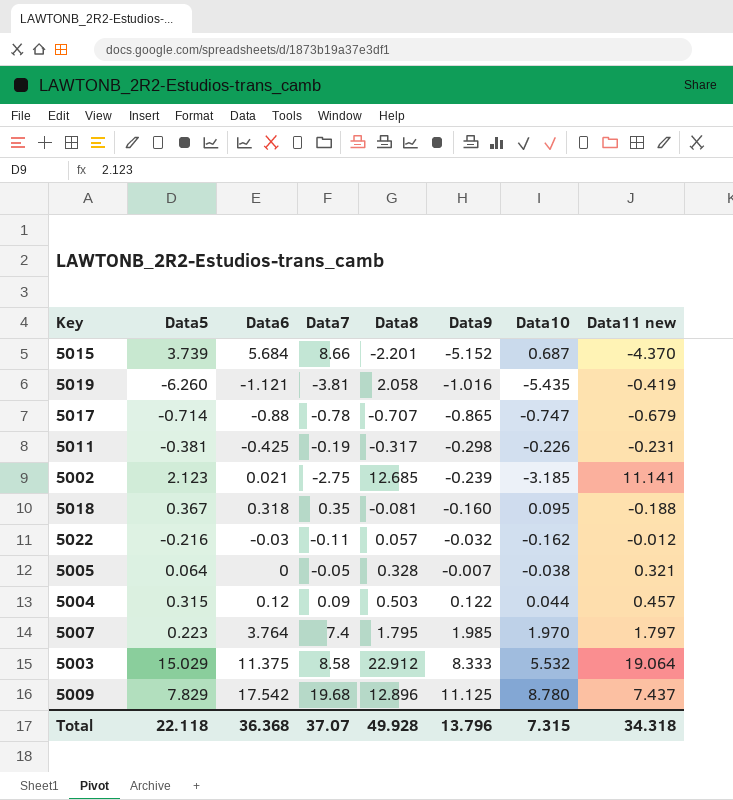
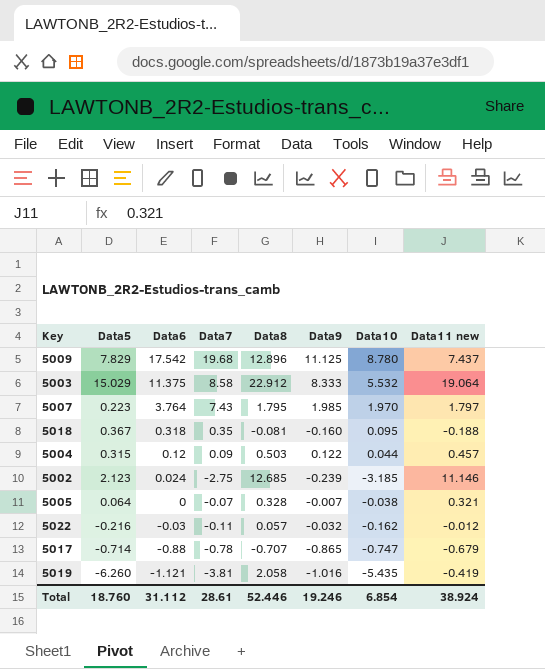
row order: Data9 ascending -> Data6 descending
row 5015: 3.739 | 5.684 | 8.66 | -2.201 | -5.152 | 0.687 | -4.370 -> none
row 5011: -0.381 | -0.425 | -0.19 | -0.317 | -0.298 | -0.226 | -0.231 -> none
5007 | Data7: 7.4 -> 7.43
5002 | Data6: 0.021 -> 0.024
5002 | Data11 new: 11.141 -> 11.146
5005 | Data7: -0.05 -> -0.07
Total | Data5: 22.118 -> 18.760
Total | Data6: 36.368 -> 31.112
Total | Data7: 37.07 -> 28.61
Total | Data8: 49.928 -> 52.446
Total | Data9: 13.796 -> 19.246
Total | Data10: 7.315 -> 6.854
Total | Data11 new: 34.318 -> 38.924

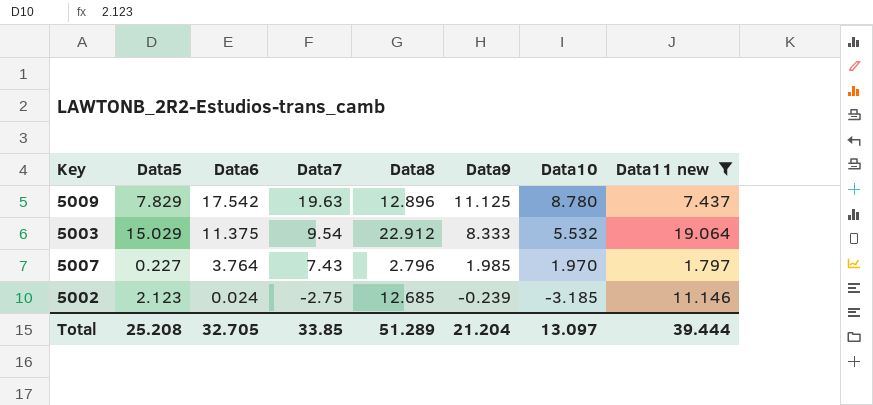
filter: none -> Data11 new >= 1.797
5009 | Data7: 19.68 -> 19.63
5003 | Data7: 8.58 -> 9.54
5007 | Data5: 0.223 -> 0.227
5007 | Data8: 1.795 -> 2.796
Total | Data5: 18.760 -> 25.208
Total | Data6: 31.112 -> 32.705
Total | Data7: 28.61 -> 33.85
Total | Data8: 52.446 -> 51.289
Total | Data9: 19.246 -> 21.204
Total | Data10: 6.854 -> 13.097
Total | Data11 new: 38.924 -> 39.444

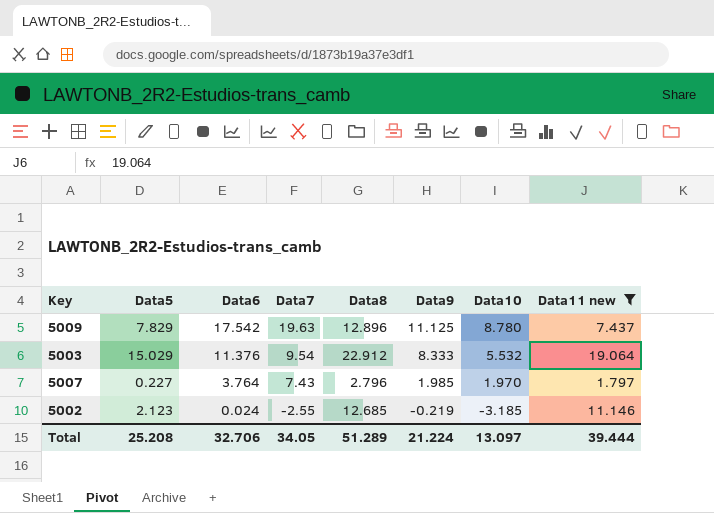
5003 | Data6: 11.375 -> 11.376
5002 | Data7: -2.75 -> -2.55
5002 | Data9: -0.239 -> -0.219
Total | Data6: 32.705 -> 32.706
Total | Data7: 33.85 -> 34.05
Total | Data9: 21.204 -> 21.224

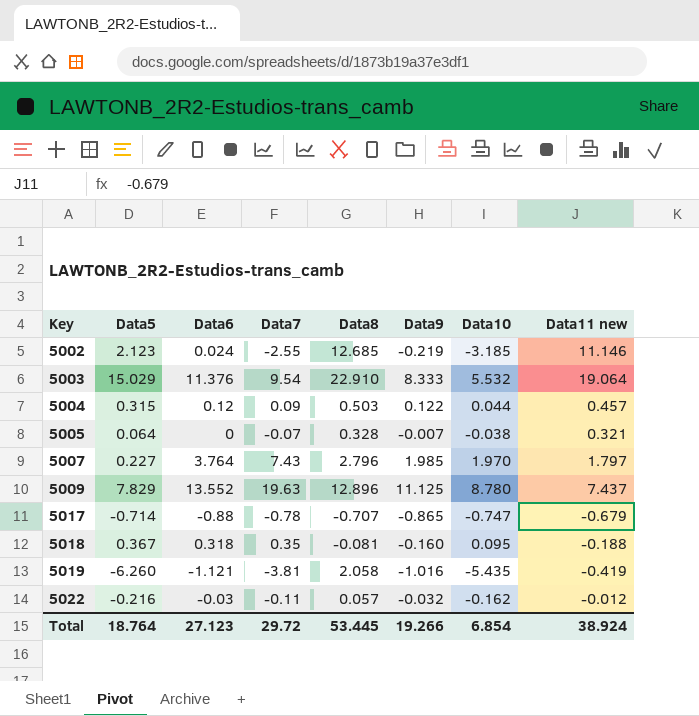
filter: Data11 new >= 1.797 -> none
row order: Data6 descending -> Key ascending
5003 | Data8: 22.912 -> 22.910
5009 | Data6: 17.542 -> 13.552
Total | Data5: 25.208 -> 18.764
Total | Data6: 32.706 -> 27.123
Total | Data7: 34.05 -> 29.72
Total | Data8: 51.289 -> 53.445
Total | Data9: 21.224 -> 19.266
Total | Data10: 13.097 -> 6.854
Total | Data11 new: 39.444 -> 38.924

